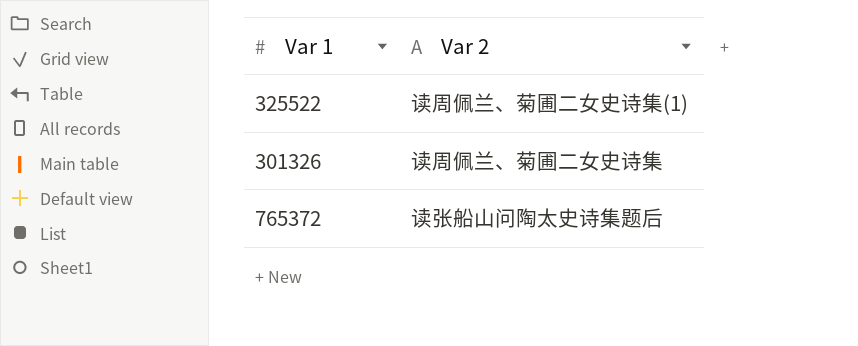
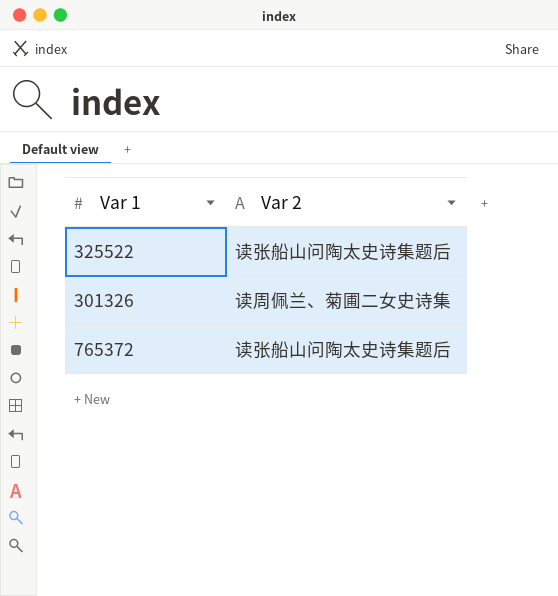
325522 | Var 2: 读周佩兰、菊圃二女史诗集(1) -> 读张船山问陶太史诗集题后

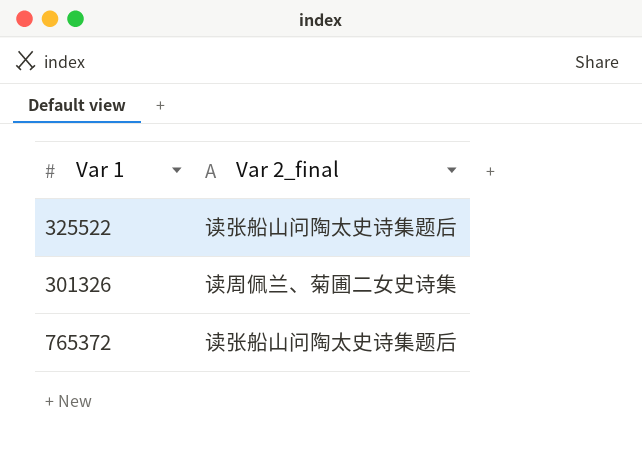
column name: Var 2 -> Var 2_final

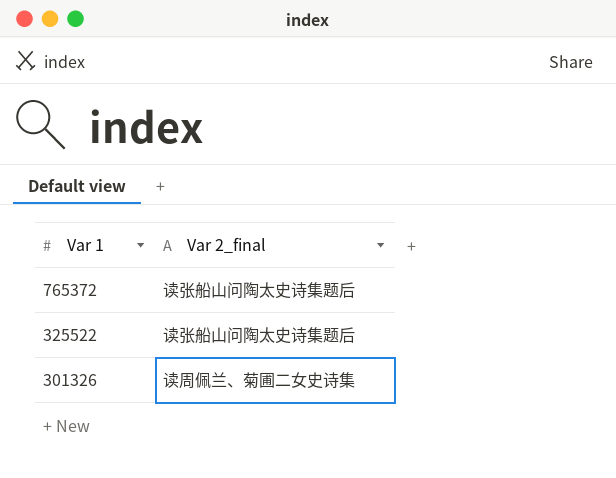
row order: none -> Var 1 descending

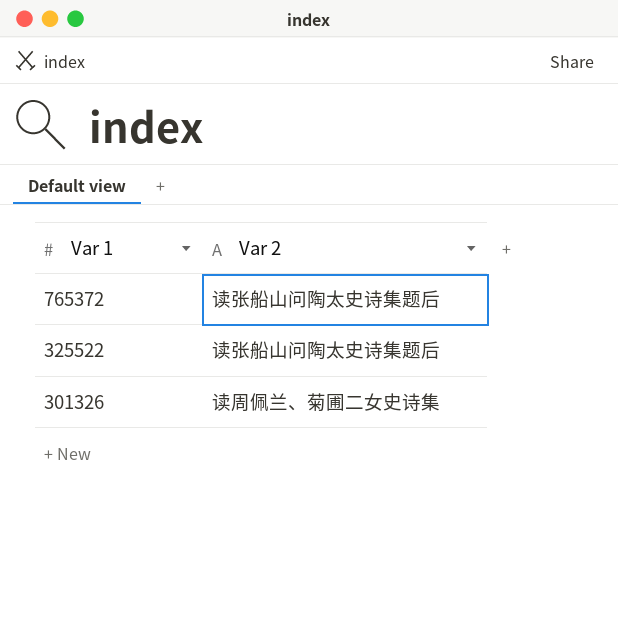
column name: Var 2_final -> Var 2

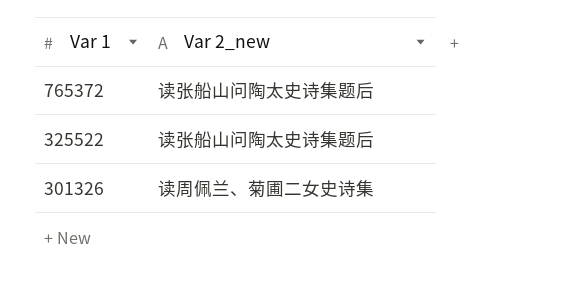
column name: Var 2 -> Var 2_new

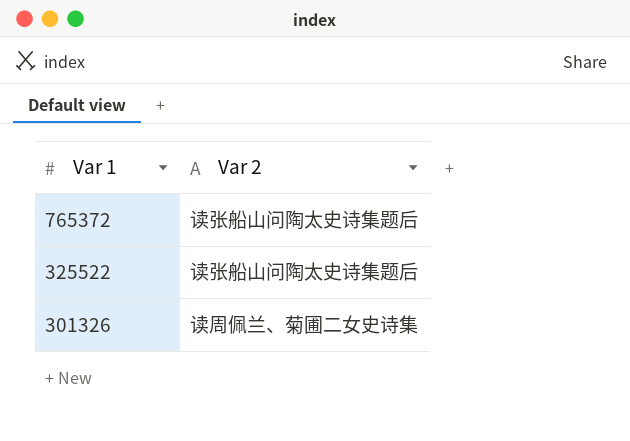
column name: Var 2_new -> Var 2

